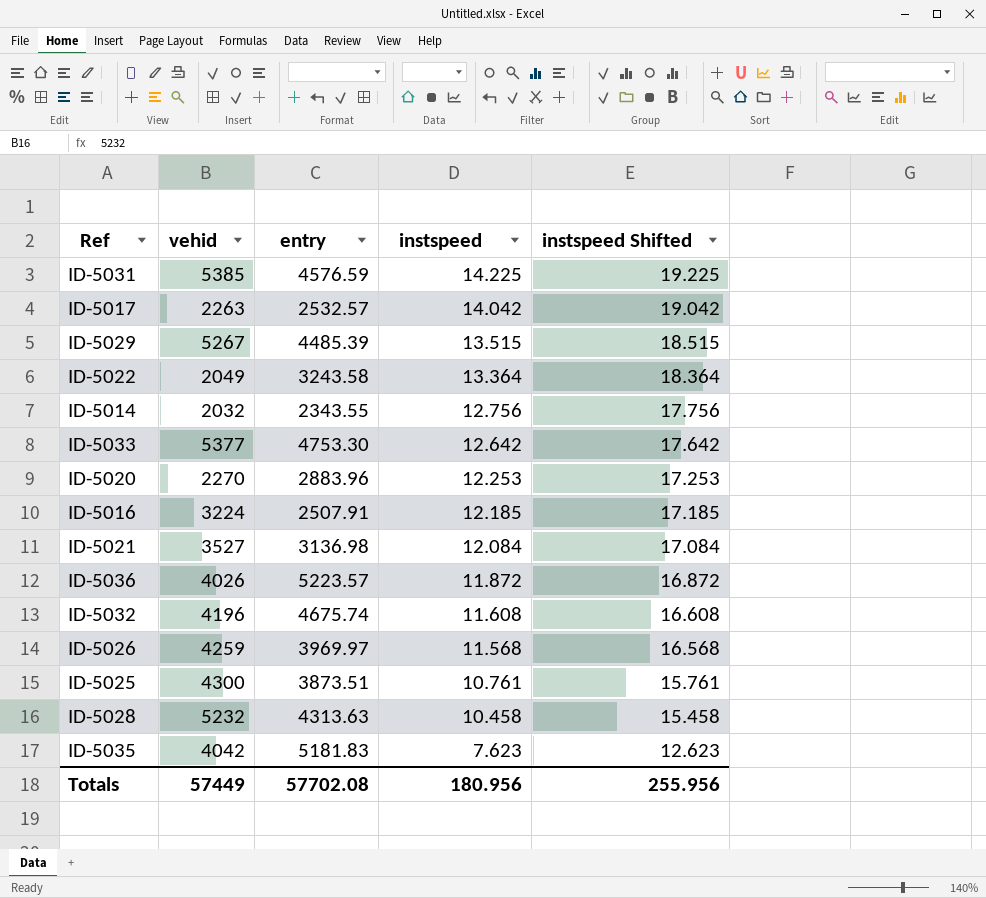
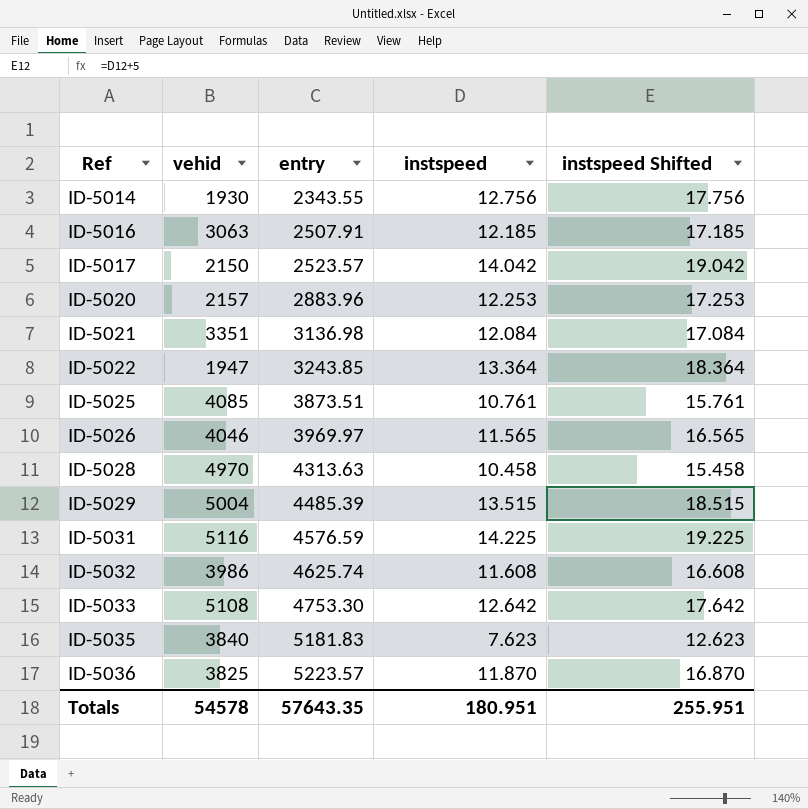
row order: instspeed descending -> Ref ascending
ID-5014 | vehid: 2032 -> 1930
ID-5016 | vehid: 3224 -> 3063
ID-5017 | vehid: 2263 -> 2150
ID-5017 | entry: 2532.57 -> 2523.57
ID-5020 | vehid: 2270 -> 2157
ID-5021 | vehid: 3527 -> 3351
ID-5022 | vehid: 2049 -> 1947
ID-5022 | entry: 3243.58 -> 3243.85
ID-5025 | vehid: 4300 -> 4085
ID-5026 | vehid: 4259 -> 4046
ID-5026 | instspeed: 11.568 -> 11.565
ID-5026 | instspeed Shifted: 16.568 -> 16.565
ID-5028 | vehid: 5232 -> 4970
ID-5029 | vehid: 5267 -> 5004
ID-5031 | vehid: 5385 -> 5116
ID-5032 | vehid: 4196 -> 3986
ID-5032 | entry: 4675.74 -> 4625.74
ID-5033 | vehid: 5377 -> 5108
ID-5035 | vehid: 4042 -> 3840
ID-5036 | vehid: 4026 -> 3825
ID-5036 | instspeed: 11.872 -> 11.870
ID-5036 | instspeed Shifted: 16.872 -> 16.870
Totals | vehid: 57449 -> 54578
Totals | entry: 57702.08 -> 57643.35
Totals | instspeed: 180.956 -> 180.951
Totals | instspeed Shifted: 255.956 -> 255.951

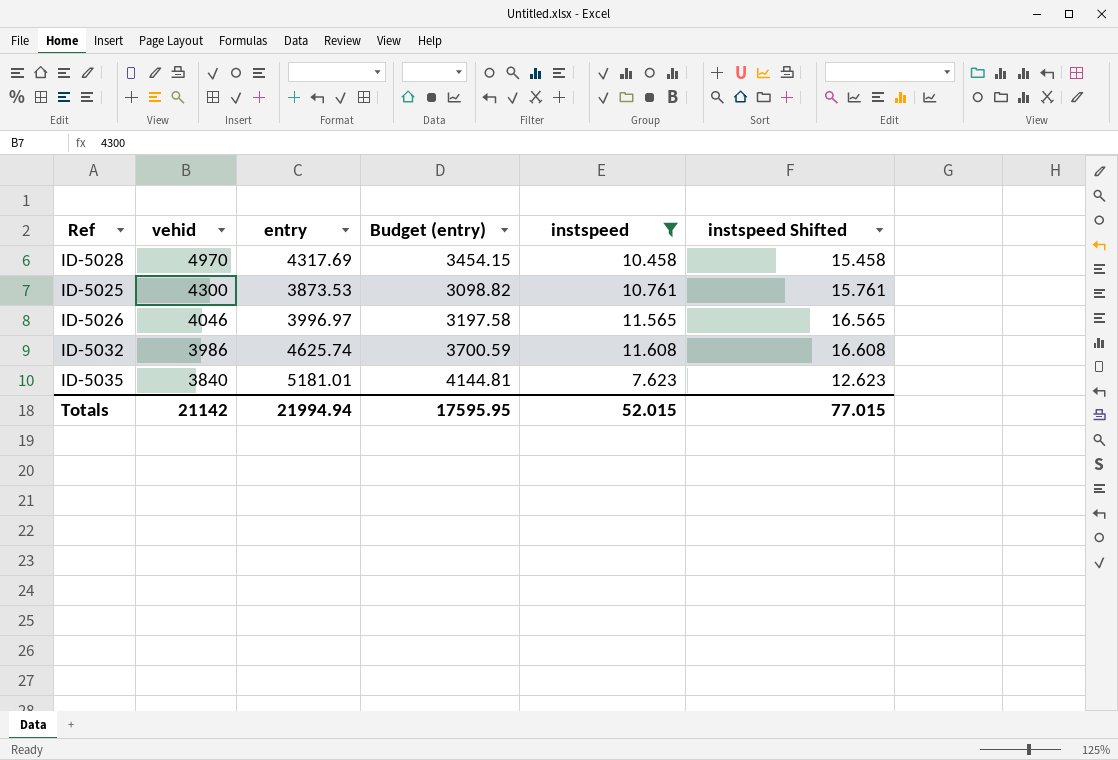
filter: none -> instspeed <= 11.608
row order: Ref ascending -> vehid descending
column Budget (entry) | formula: none -> [entry] * 0.8
ID-5028 | entry: 4313.63 -> 4317.69
ID-5025 | vehid: 4085 -> 4300
ID-5025 | entry: 3873.51 -> 3873.53
ID-5026 | entry: 3969.97 -> 3996.97
ID-5035 | entry: 5181.83 -> 5181.01
Totals | vehid: 54578 -> 21142
Totals | entry: 57643.35 -> 21994.94
Totals | instspeed: 180.951 -> 52.015
Totals | instspeed Shifted: 255.951 -> 77.015

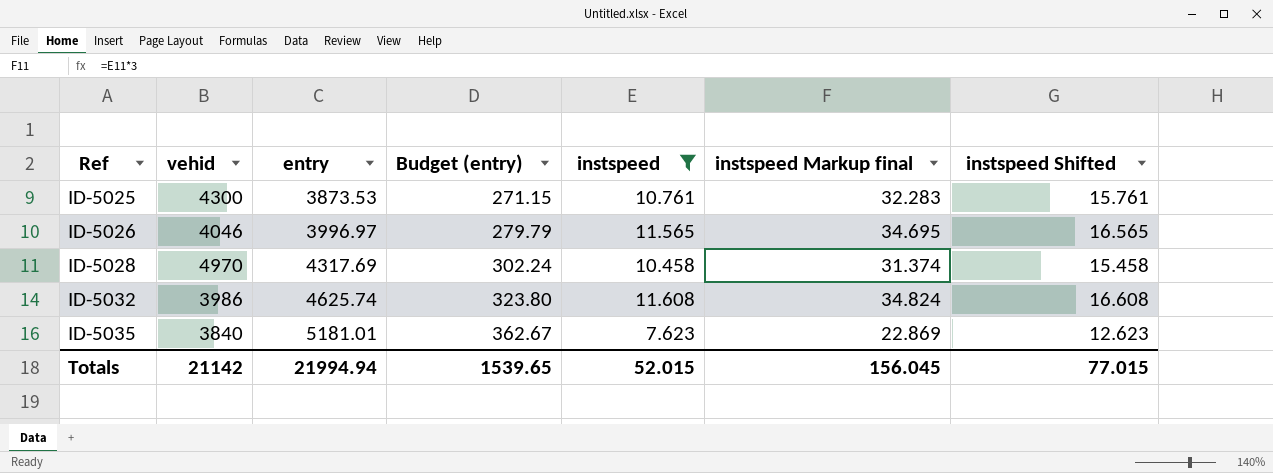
row order: vehid descending -> Ref ascending
column Budget (entry) | formula: [entry] * 0.8 -> [entry] * 0.07
column instspeed Markup final | formula: none -> [instspeed] * 3
Totals | Budget (entry): 17595.95 -> 1539.65

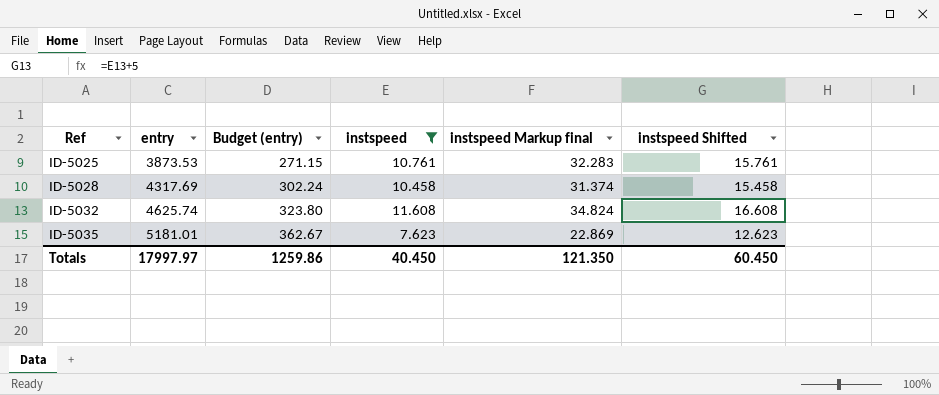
column vehid | position: 2 -> none
row ID-5026: 4046 | 3996.97 | 279.79 | 11.565 | 34.695 | 16.565 -> none
Totals | entry: 21994.94 -> 17997.97
Totals | Budget (entry): 1539.65 -> 1259.86
Totals | instspeed: 52.015 -> 40.450
Totals | instspeed Markup final: 156.045 -> 121.350
Totals | instspeed Shifted: 77.015 -> 60.450

